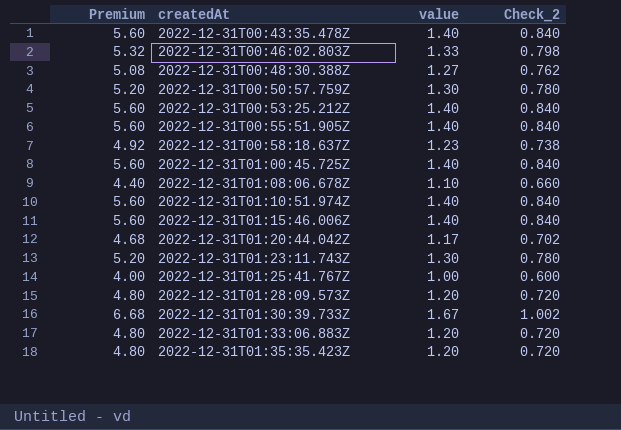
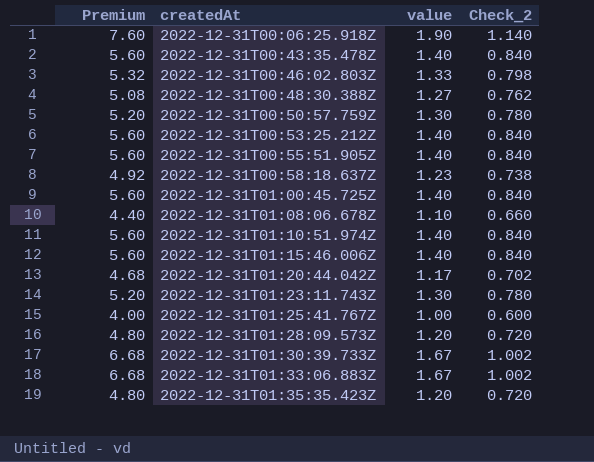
row 2022-12-31T00:06:25.918Z: none -> 7.60 | 1.90 | 1.140
2022-12-31T01:33:06.883Z | Premium: 4.80 -> 6.68
2022-12-31T01:33:06.883Z | value: 1.20 -> 1.67
2022-12-31T01:33:06.883Z | Check_2: 0.720 -> 1.002

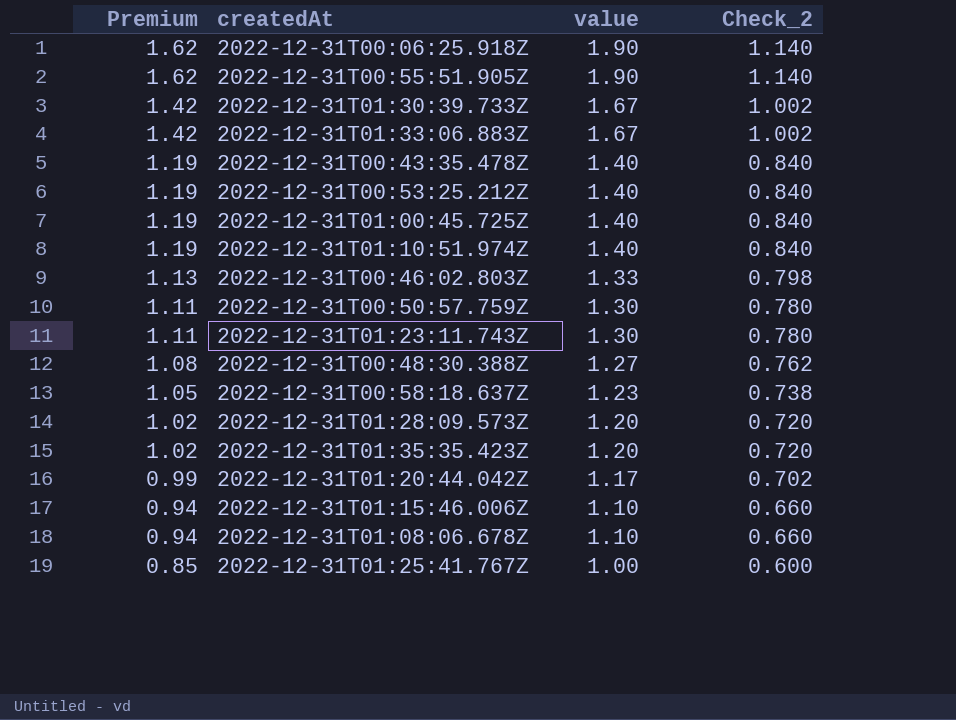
row order: createdAt ascending -> Premium descending
column Premium | formula: [value] * 4 -> [value] * 0.85
2022-12-31T00:55:51.905Z | value: 1.40 -> 1.90
2022-12-31T00:55:51.905Z | Check_2: 0.840 -> 1.140
2022-12-31T01:15:46.006Z | value: 1.40 -> 1.10
2022-12-31T01:15:46.006Z | Check_2: 0.840 -> 0.660

